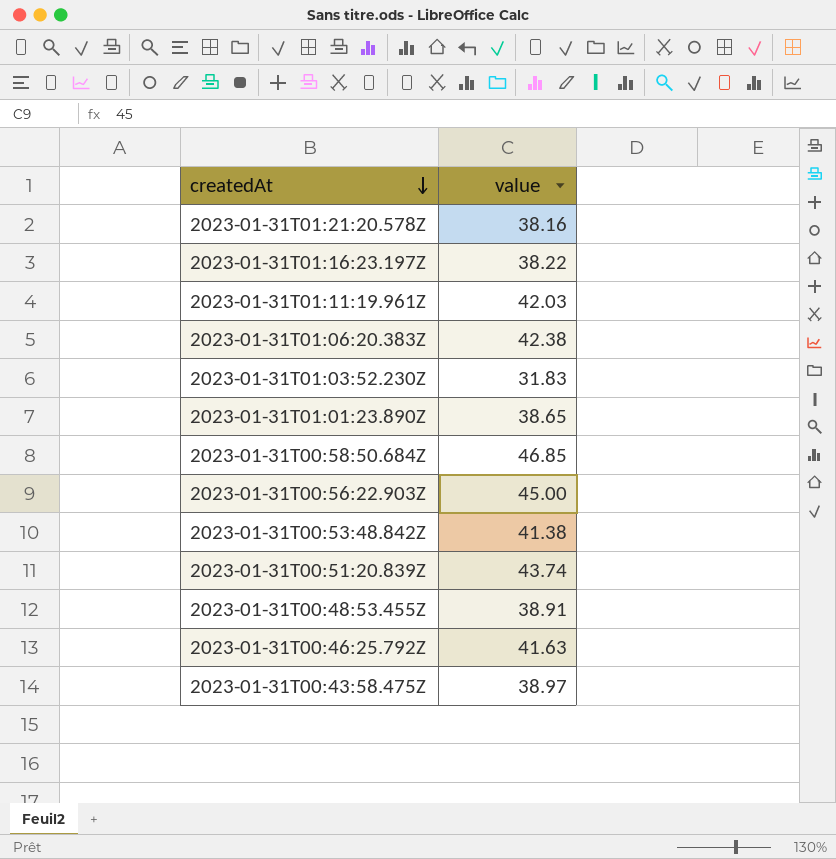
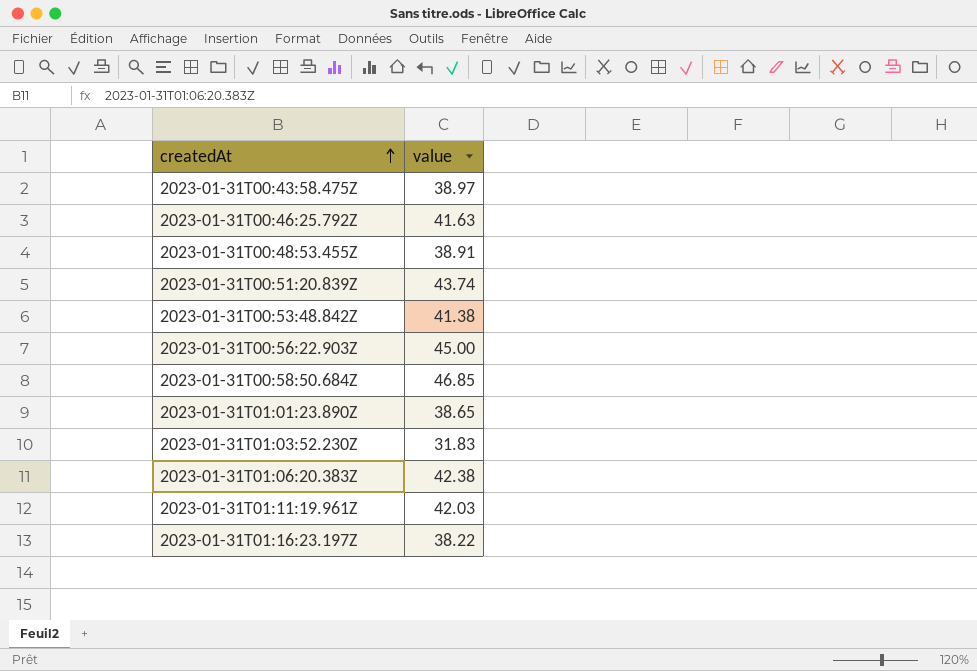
row order: createdAt descending -> createdAt ascending
row 2023-01-31T01:21:20.578Z: 38.16 -> none

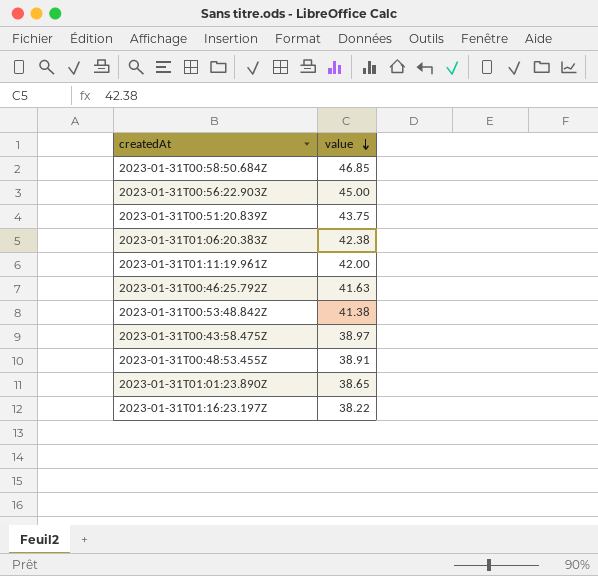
row order: createdAt ascending -> value descending
row 2023-01-31T01:03:52.230Z: 31.83 -> none
2023-01-31T00:51:20.839Z | value: 43.74 -> 43.75
2023-01-31T01:11:19.961Z | value: 42.03 -> 42.00

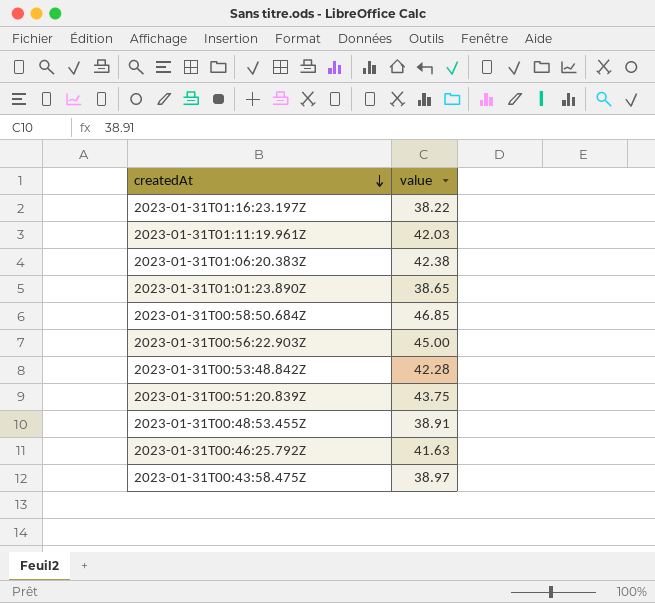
row order: value descending -> createdAt descending
2023-01-31T01:11:19.961Z | value: 42.00 -> 42.03
2023-01-31T00:53:48.842Z | value: 41.38 -> 42.28

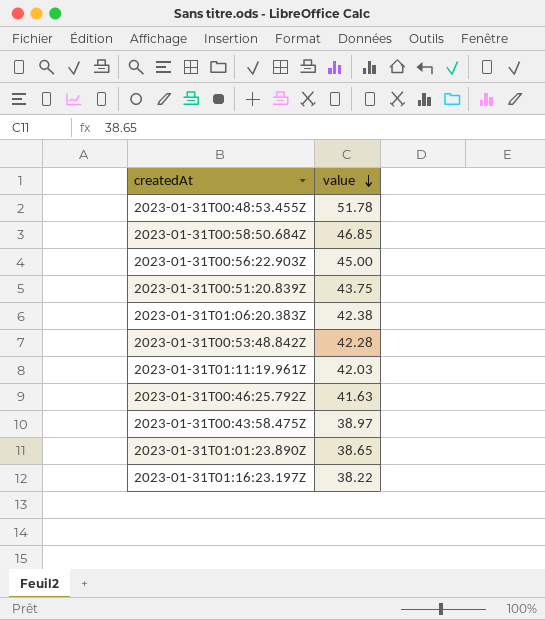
row order: createdAt descending -> value descending
2023-01-31T00:48:53.455Z | value: 38.91 -> 51.78

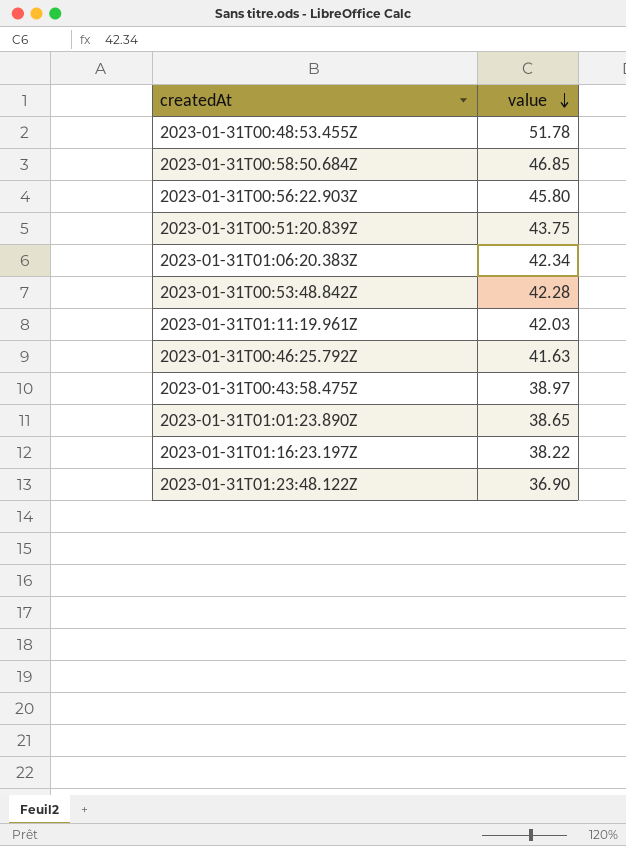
2023-01-31T00:56:22.903Z | value: 45.00 -> 45.80
2023-01-31T01:06:20.383Z | value: 42.38 -> 42.34
row 2023-01-31T01:23:48.122Z: none -> 36.90

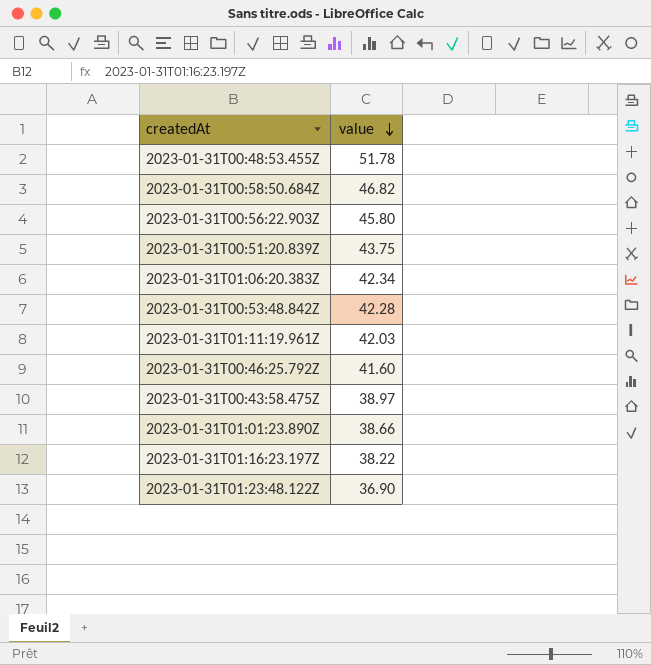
2023-01-31T00:58:50.684Z | value: 46.85 -> 46.82
2023-01-31T00:46:25.792Z | value: 41.63 -> 41.60
2023-01-31T01:01:23.890Z | value: 38.65 -> 38.66

